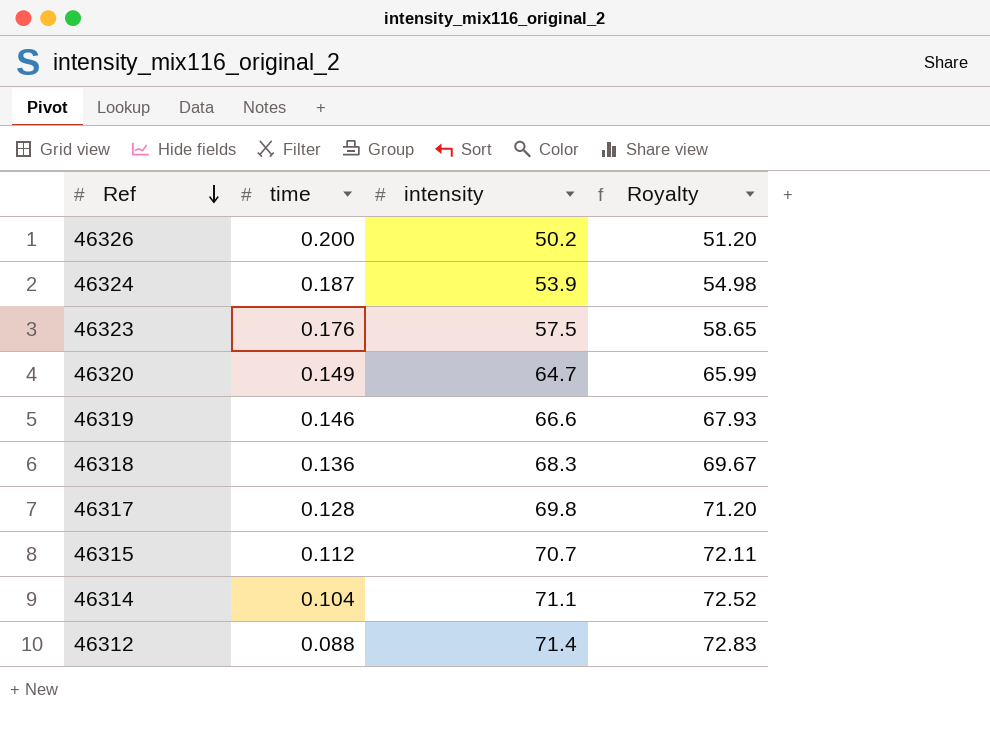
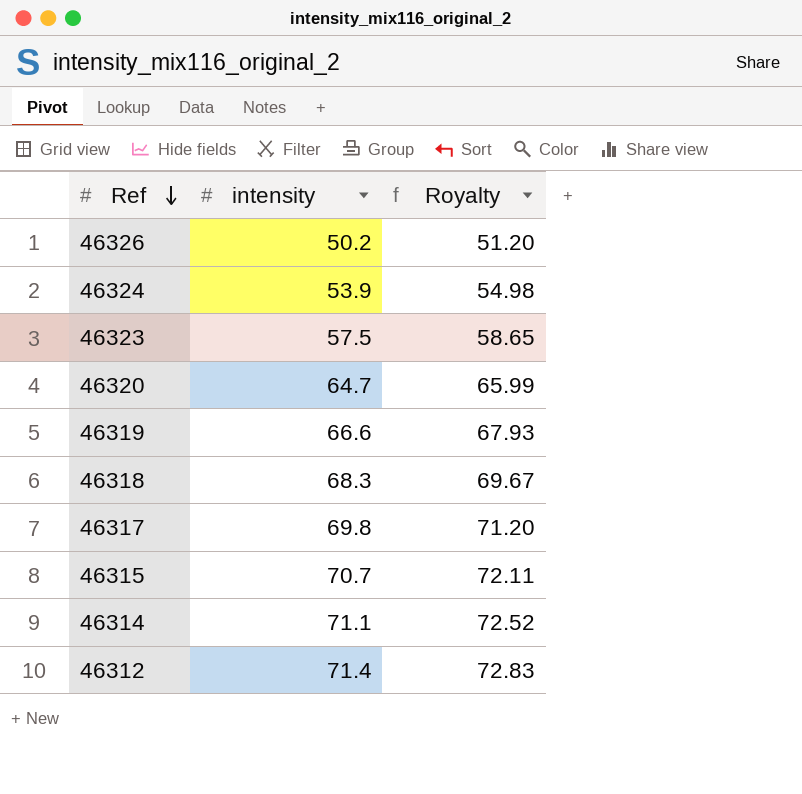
column time | position: 2 -> none

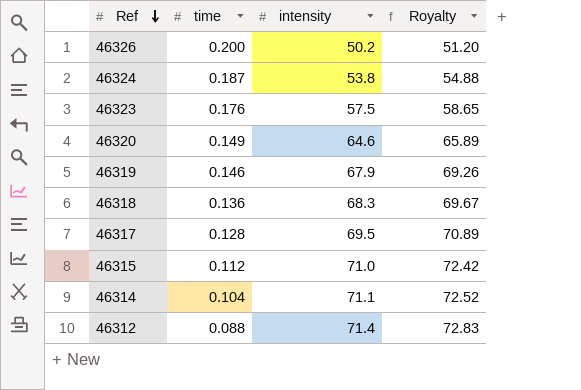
column time | position: none -> 2
46324 | intensity: 53.9 -> 53.8
46324 | Royalty: 54.98 -> 54.88
46320 | intensity: 64.7 -> 64.6
46320 | Royalty: 65.99 -> 65.89
46319 | intensity: 66.6 -> 67.9
46319 | Royalty: 67.93 -> 69.26
46317 | intensity: 69.8 -> 69.5
46317 | Royalty: 71.20 -> 70.89
46315 | intensity: 70.7 -> 71.0
46315 | Royalty: 72.11 -> 72.42

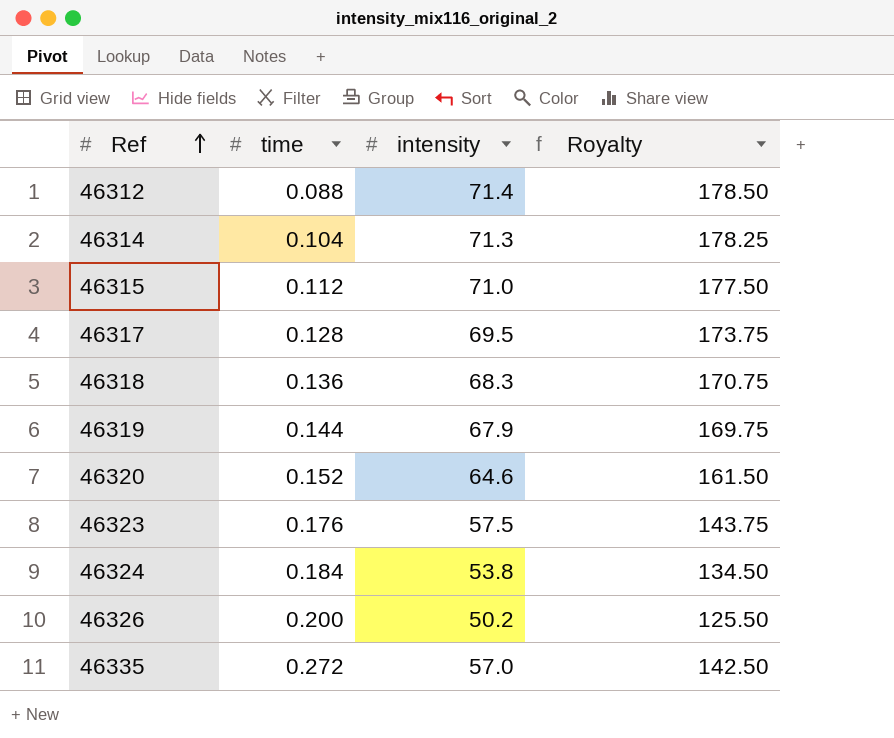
row order: Ref descending -> Ref ascending
column Royalty | formula: [intensity] * 1.02 -> [intensity] * 2.5
46314 | intensity: 71.1 -> 71.3
46319 | time: 0.146 -> 0.144
46320 | time: 0.149 -> 0.152
46324 | time: 0.187 -> 0.184
row 46335: none -> 0.272 | 57.0 | 142.50

